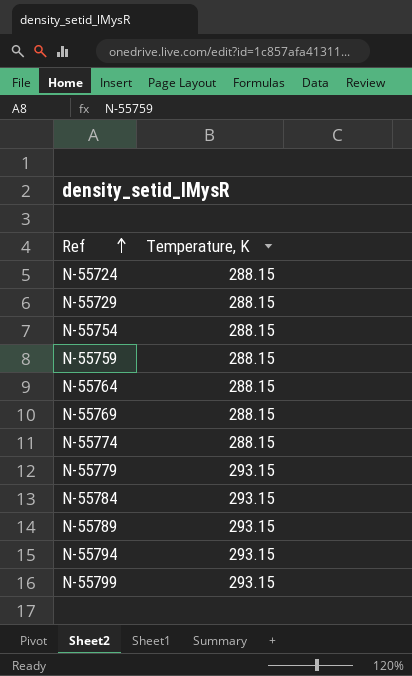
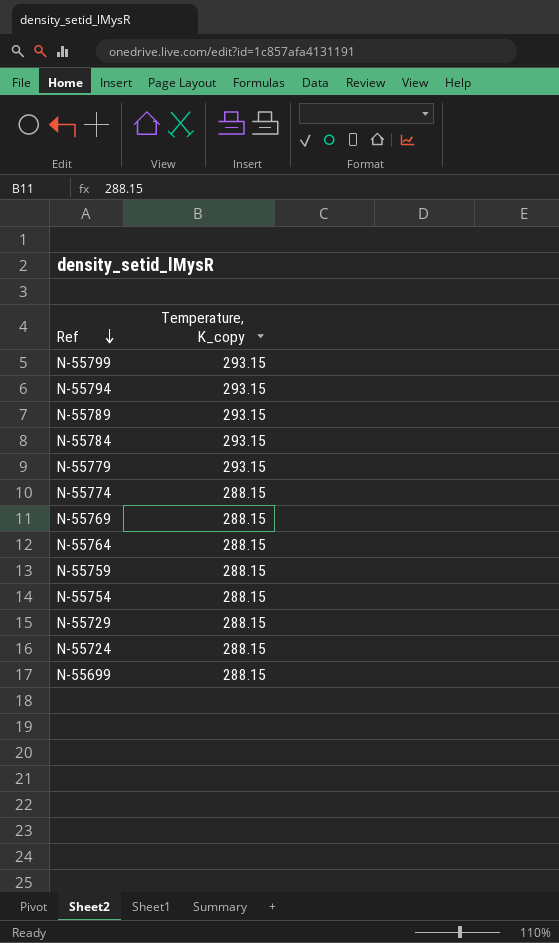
row order: Ref ascending -> Ref descending
column name: Temperature, K -> Temperature, K_copy
row N-55699: none -> 288.15

